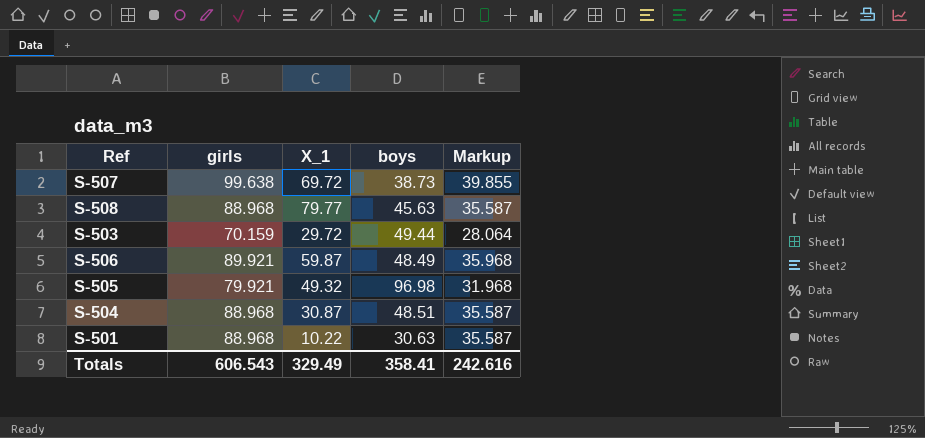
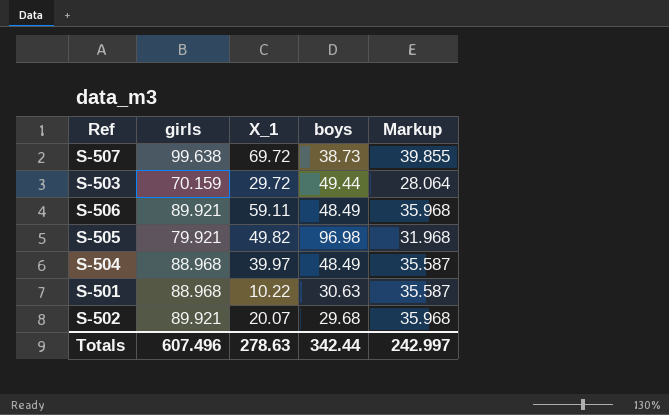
row S-508: 88.968 | 79.77 | 45.63 | 35.587 -> none
S-506 | X_1: 59.87 -> 59.11
S-505 | X_1: 49.32 -> 49.82
S-504 | X_1: 30.87 -> 39.97
S-504 | boys: 48.51 -> 48.49
row S-502: none -> 89.921 | 20.07 | 29.68 | 35.968
Totals | girls: 606.543 -> 607.496
Totals | X_1: 329.49 -> 278.63
Totals | boys: 358.41 -> 342.44
Totals | Markup: 242.616 -> 242.997

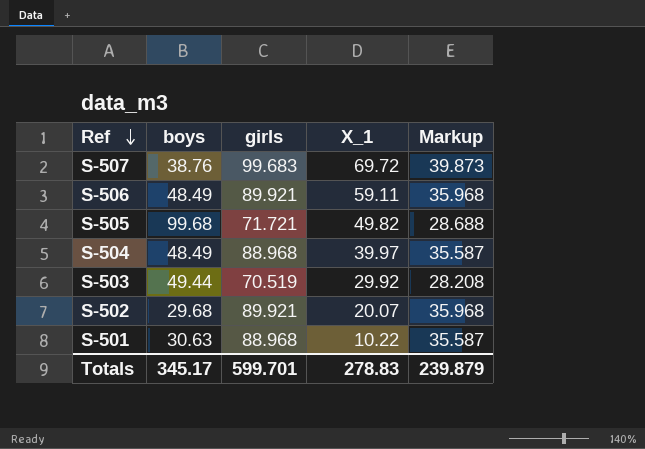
row order: none -> Ref descending
column boys | position: 4 -> 2
S-507 | boys: 38.73 -> 38.76
S-507 | girls: 99.638 -> 99.683
S-507 | Markup: 39.855 -> 39.873
S-505 | boys: 96.98 -> 99.68
S-505 | girls: 79.921 -> 71.721
S-505 | Markup: 31.968 -> 28.688
S-503 | girls: 70.159 -> 70.519
S-503 | X_1: 29.72 -> 29.92
S-503 | Markup: 28.064 -> 28.208
Totals | boys: 342.44 -> 345.17
Totals | girls: 607.496 -> 599.701
Totals | X_1: 278.63 -> 278.83
Totals | Markup: 242.997 -> 239.879

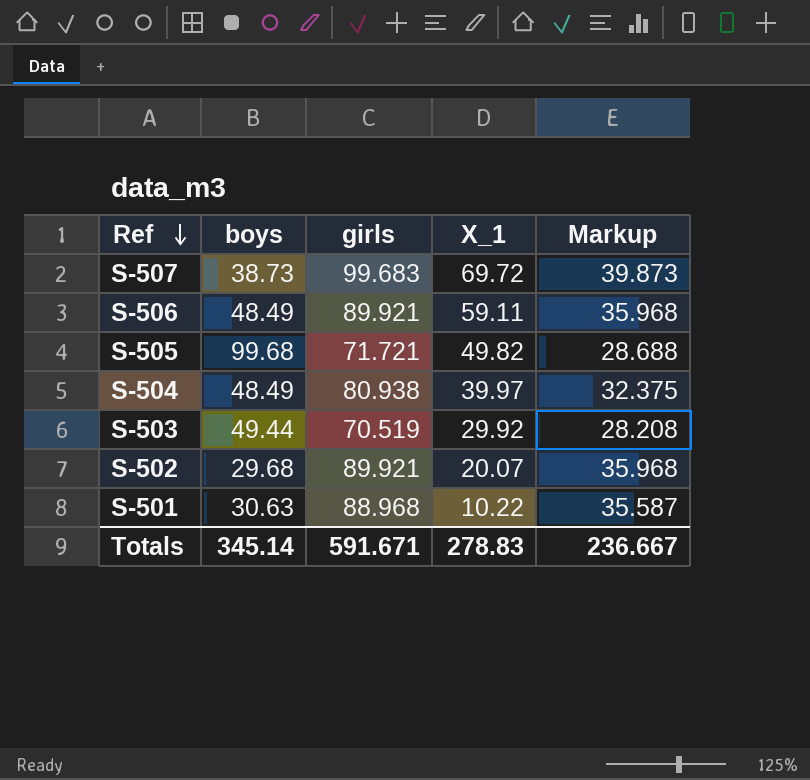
S-507 | boys: 38.76 -> 38.73
S-504 | girls: 88.968 -> 80.938
S-504 | Markup: 35.587 -> 32.375
Totals | boys: 345.17 -> 345.14
Totals | girls: 599.701 -> 591.671
Totals | Markup: 239.879 -> 236.667

